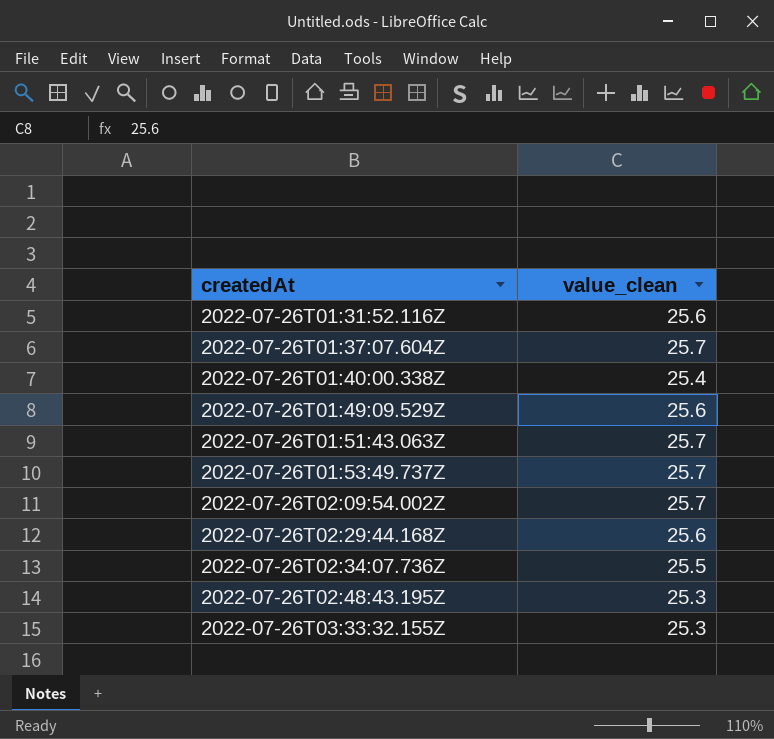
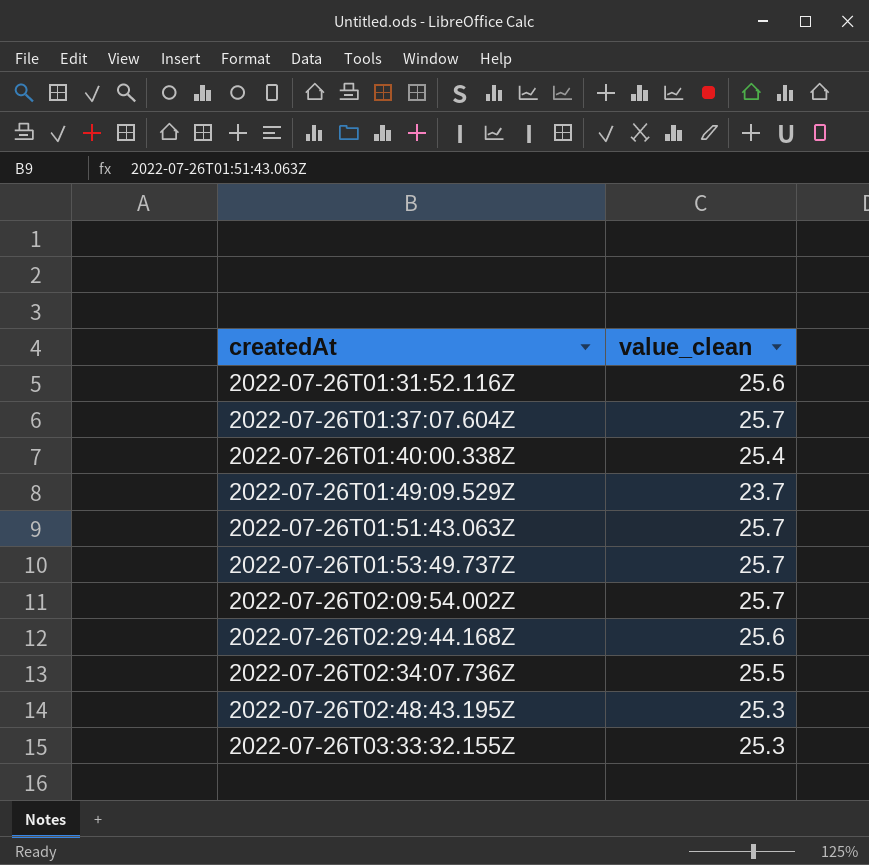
2022-07-26T01:49:09.529Z | value_clean: 25.6 -> 23.7

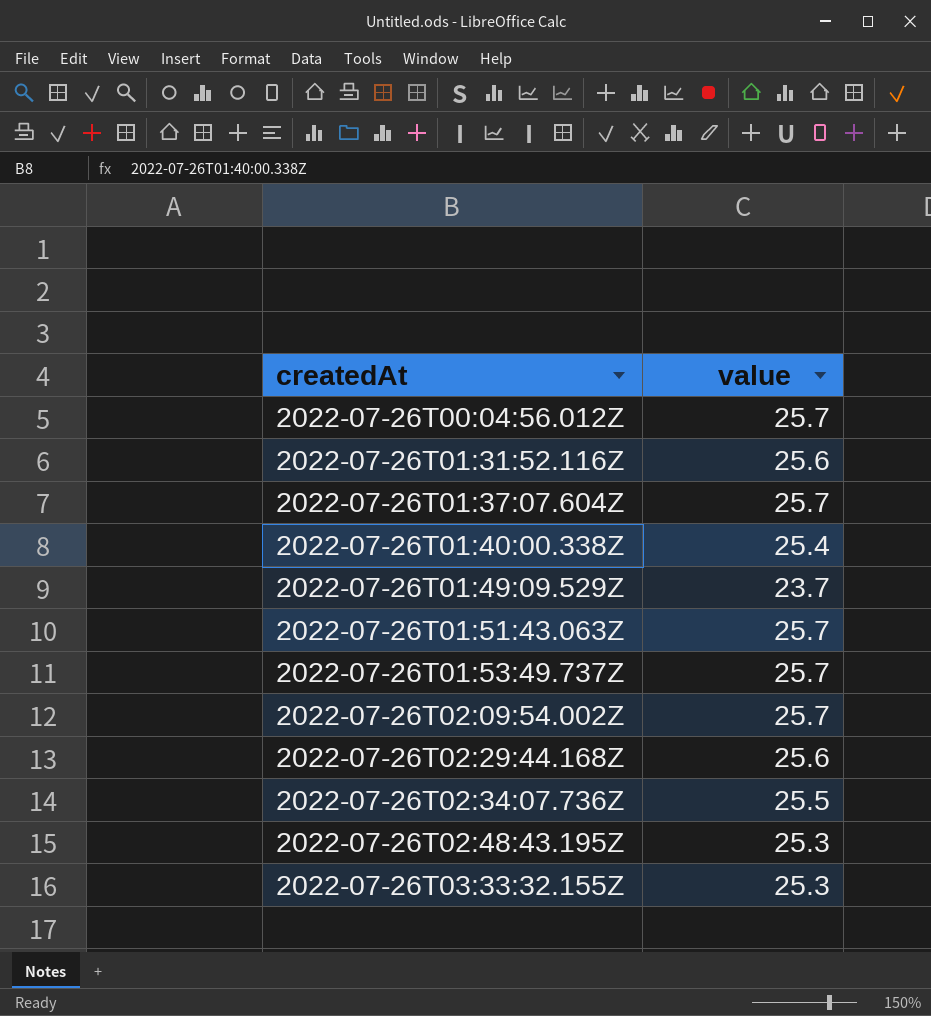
column name: value_clean -> value
row 2022-07-26T00:04:56.012Z: none -> 25.7

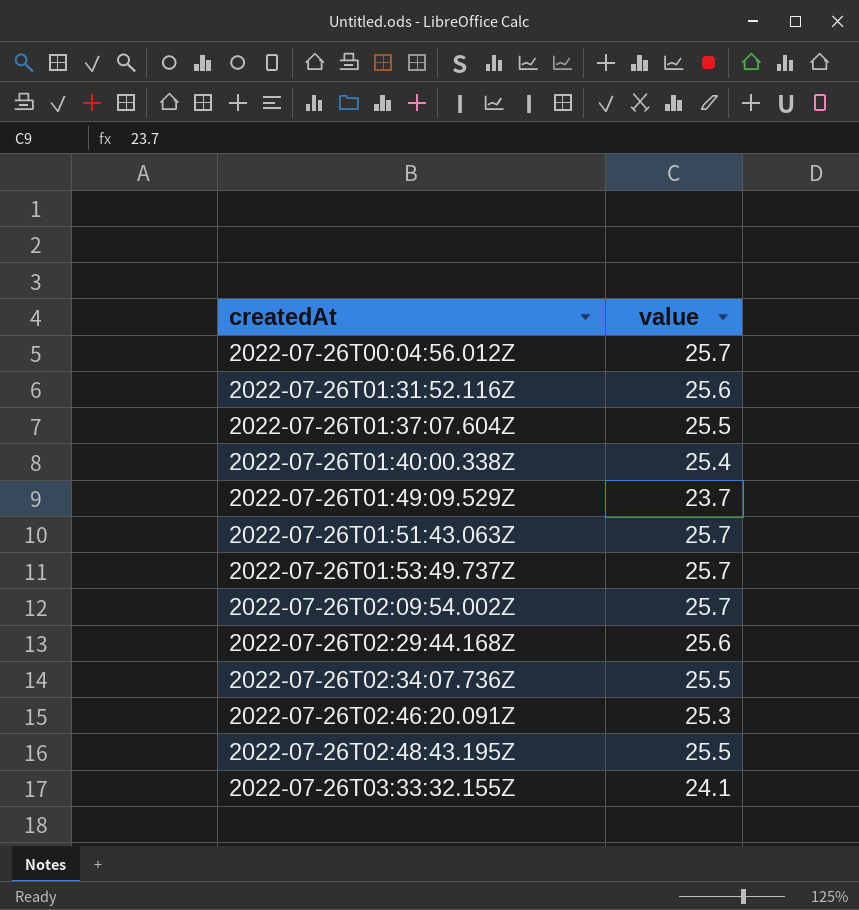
2022-07-26T01:37:07.604Z | value: 25.7 -> 25.5
row 2022-07-26T02:46:20.091Z: none -> 25.3
2022-07-26T02:48:43.195Z | value: 25.3 -> 25.5
2022-07-26T03:33:32.155Z | value: 25.3 -> 24.1

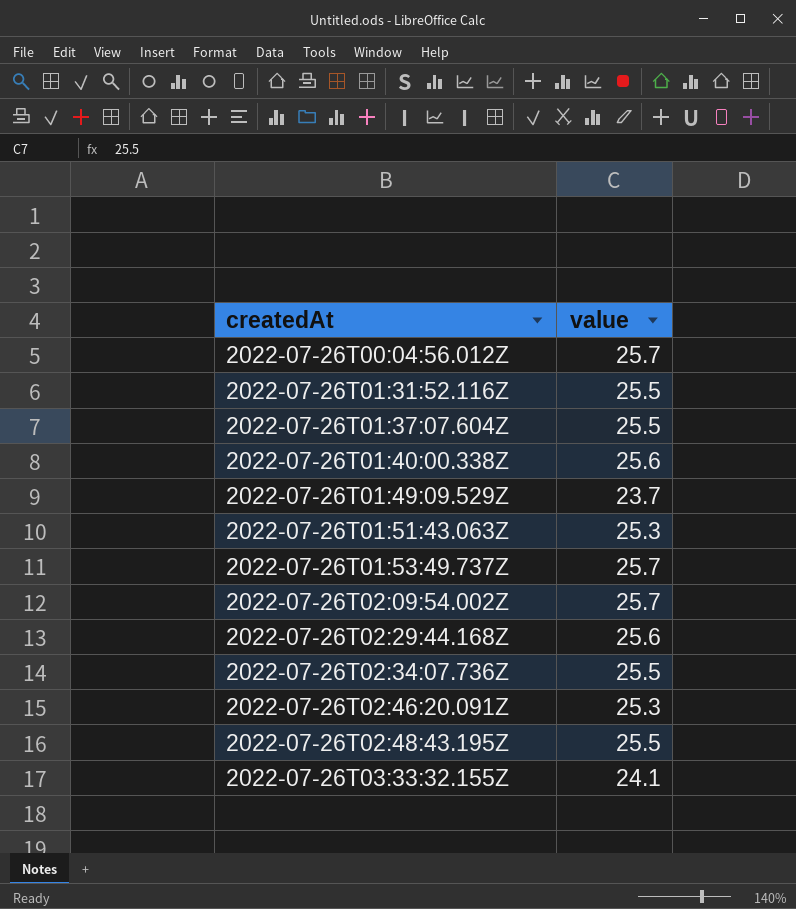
2022-07-26T01:31:52.116Z | value: 25.6 -> 25.5
2022-07-26T01:40:00.338Z | value: 25.4 -> 25.6
2022-07-26T01:51:43.063Z | value: 25.7 -> 25.3

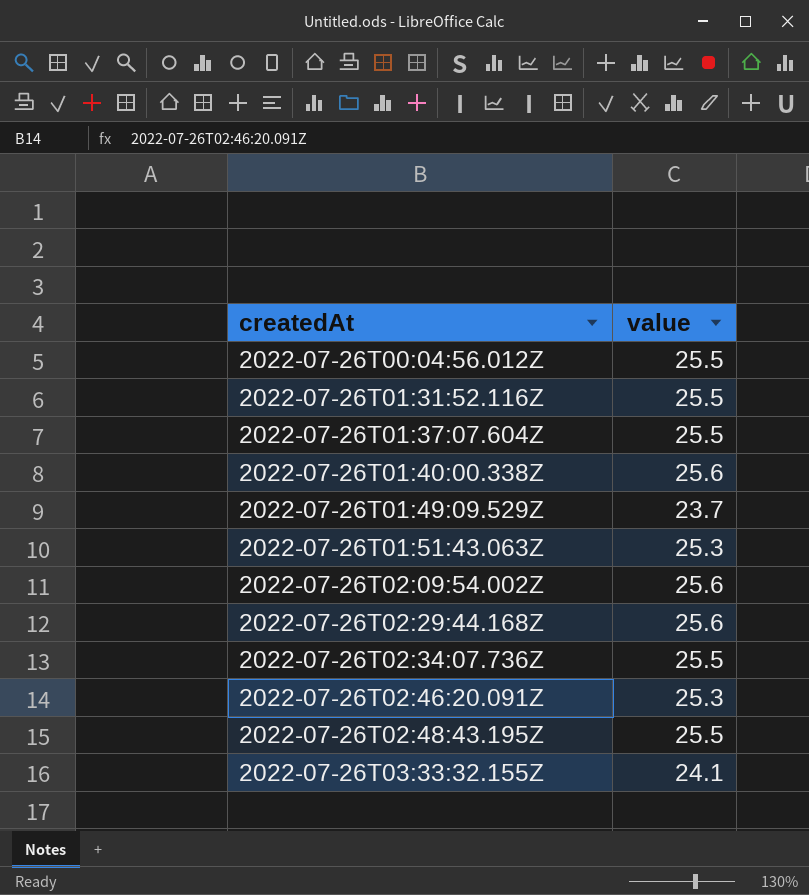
row 2022-07-26T01:53:49.737Z: 25.7 -> none
2022-07-26T00:04:56.012Z | value: 25.7 -> 25.5
2022-07-26T02:09:54.002Z | value: 25.7 -> 25.6

